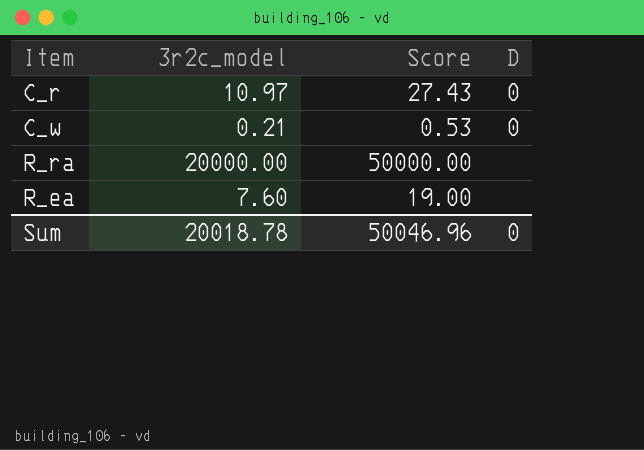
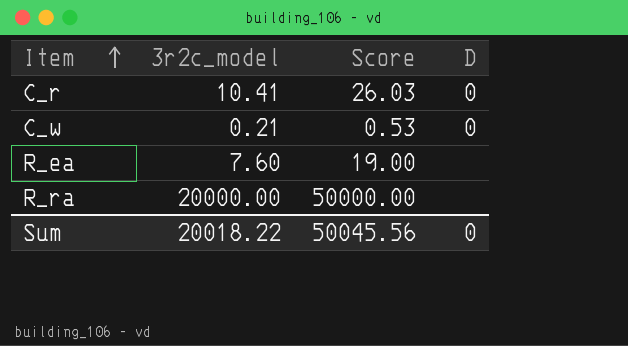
row order: none -> Item ascending
C_r | 3r2c_model: 10.97 -> 10.41
C_r | Score: 27.43 -> 26.03
Sum | 3r2c_model: 20018.78 -> 20018.22
Sum | Score: 50046.96 -> 50045.56

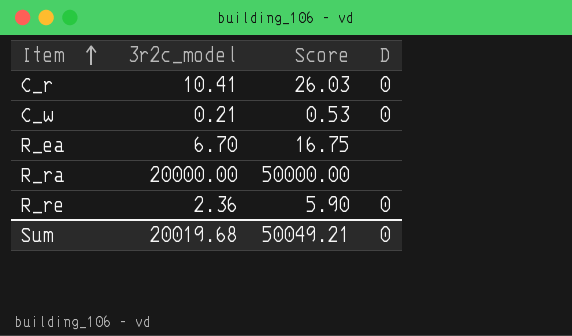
R_ea | 3r2c_model: 7.60 -> 6.70
R_ea | Score: 19.00 -> 16.75
row R_re: none -> 2.36 | 5.90 | 0
Sum | 3r2c_model: 20018.22 -> 20019.68
Sum | Score: 50045.56 -> 50049.21

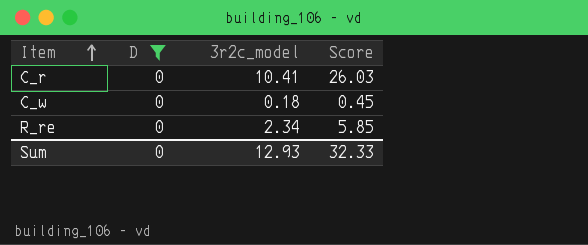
filter: none -> D = 0
column D | position: 4 -> 2
C_w | 3r2c_model: 0.21 -> 0.18
C_w | Score: 0.53 -> 0.45
R_re | 3r2c_model: 2.36 -> 2.34
R_re | Score: 5.90 -> 5.85
Sum | 3r2c_model: 20019.68 -> 12.93
Sum | Score: 50049.21 -> 32.33

